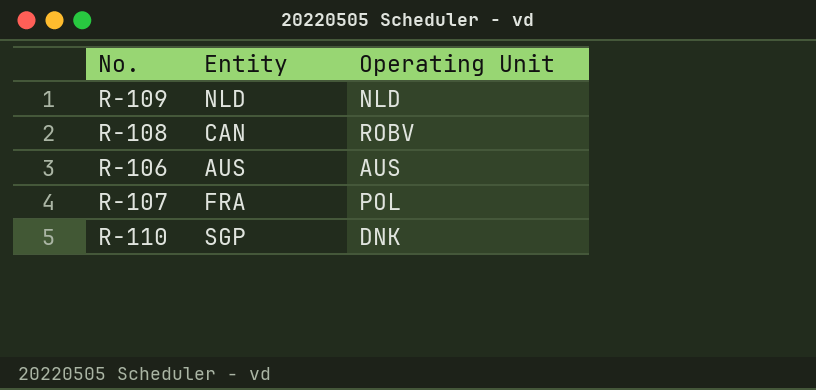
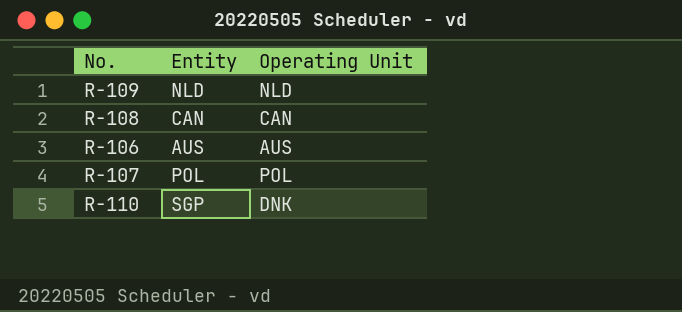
R-108 | Operating Unit: ROBV -> CAN
R-107 | Entity: FRA -> POL

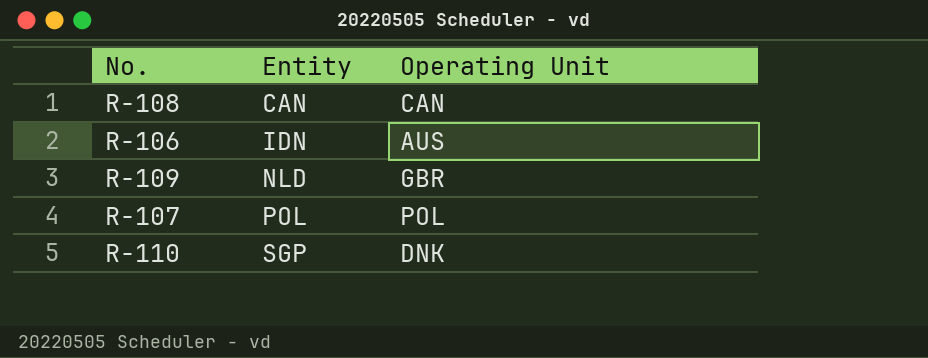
row order: none -> Entity ascending
R-106 | Entity: AUS -> IDN
R-109 | Operating Unit: NLD -> GBR

